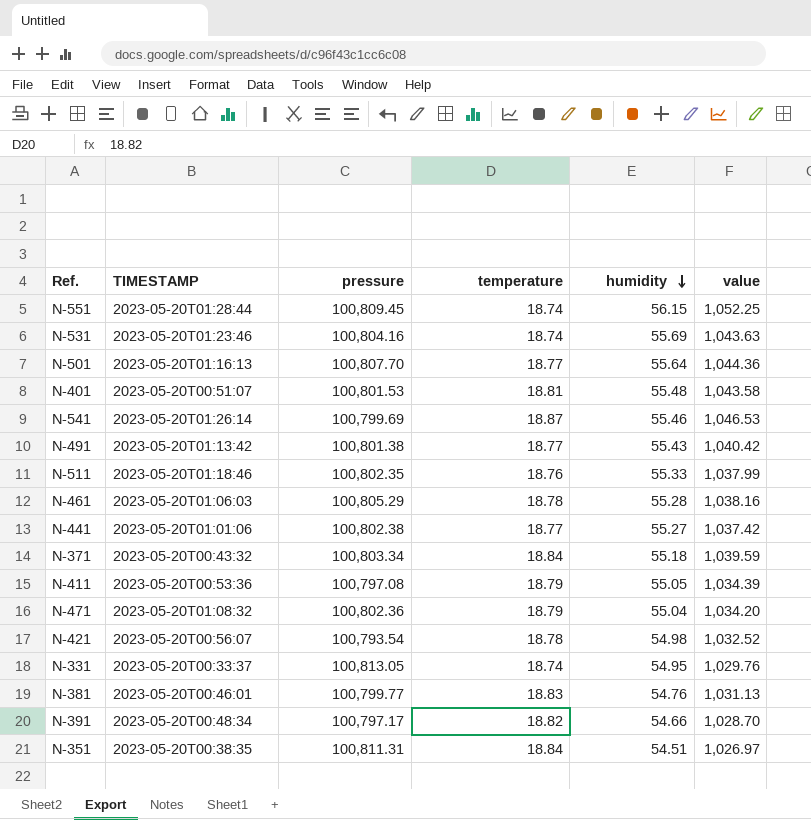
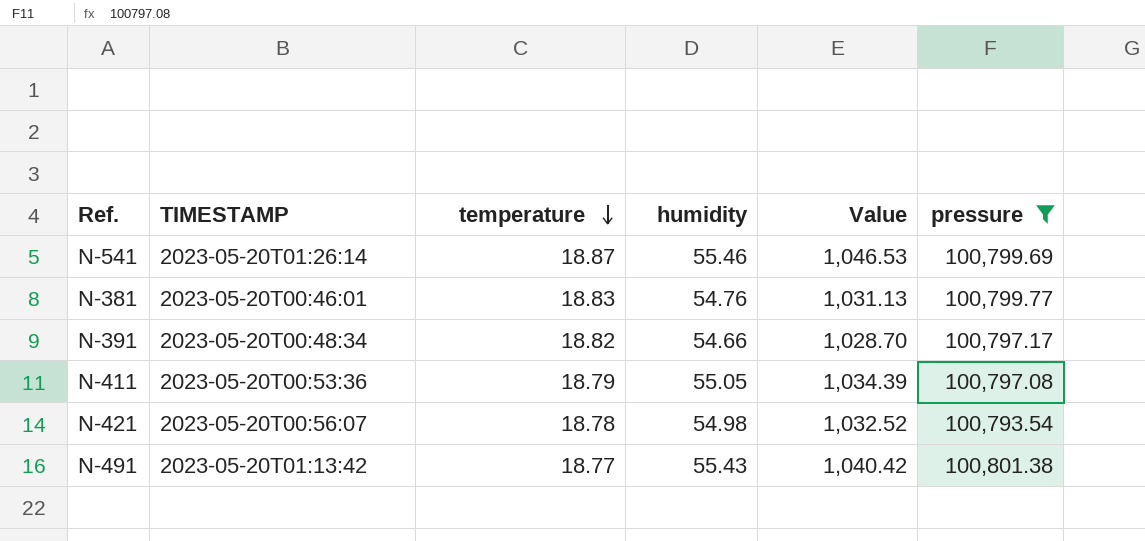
filter: none -> pressure <= 100,801.38
row order: humidity descending -> temperature descending
column name: value -> Value
column pressure | position: 3 -> 6

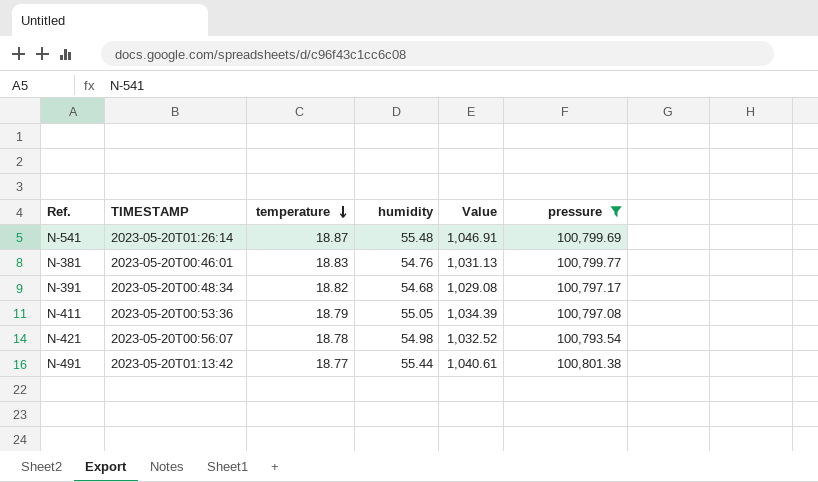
N-541 | humidity: 55.46 -> 55.48
N-541 | Value: 1,046.53 -> 1,046.91
N-391 | humidity: 54.66 -> 54.68
N-391 | Value: 1,028.70 -> 1,029.08
N-491 | humidity: 55.43 -> 55.44
N-491 | Value: 1,040.42 -> 1,040.61

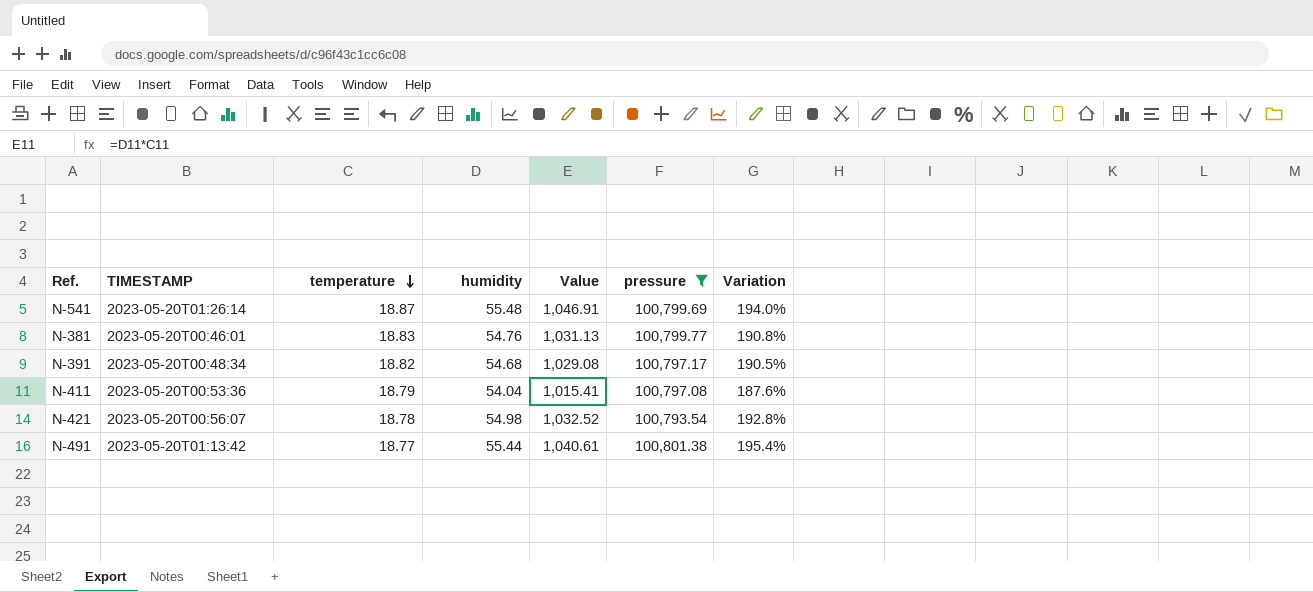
column Variation | formula: none -> ([humidity] - [temperature]) / [temperature]
N-411 | humidity: 55.05 -> 54.04
N-411 | Value: 1,034.39 -> 1,015.41

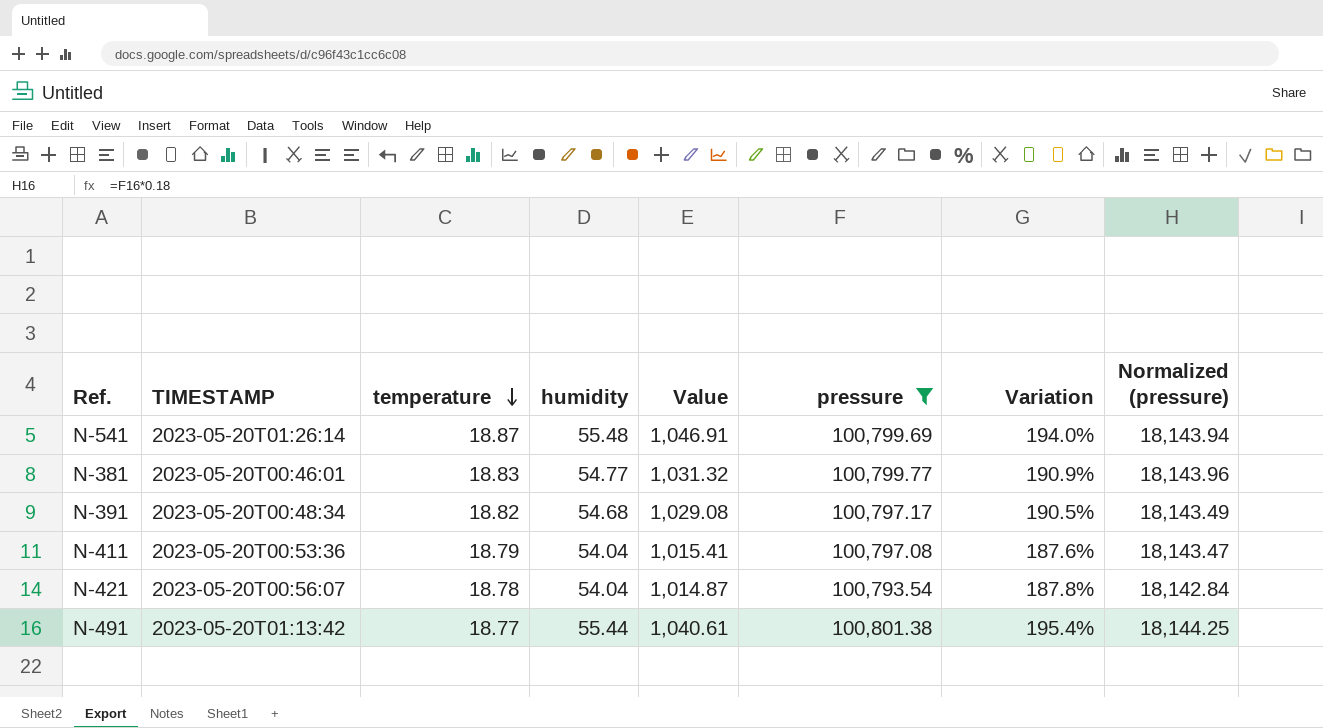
column Normalized (pressure) | formula: none -> [pressure] * 0.18
N-381 | humidity: 54.76 -> 54.77
N-381 | Value: 1,031.13 -> 1,031.32
N-381 | Variation: 190.8% -> 190.9%
N-421 | humidity: 54.98 -> 54.04
N-421 | Value: 1,032.52 -> 1,014.87
N-421 | Variation: 192.8% -> 187.8%

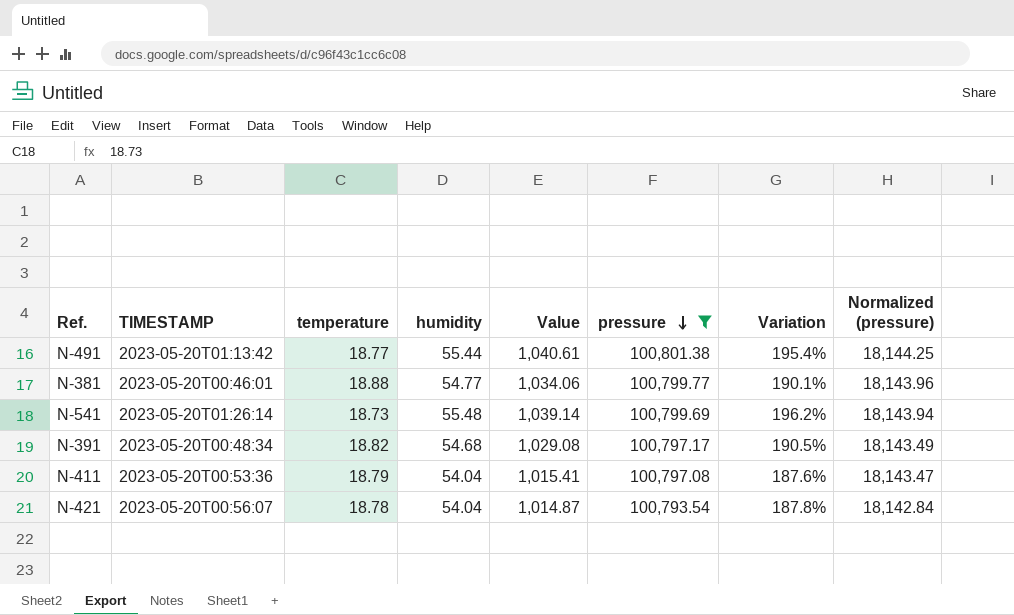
row order: temperature descending -> pressure descending
N-381 | temperature: 18.83 -> 18.88
N-381 | Value: 1,031.32 -> 1,034.06
N-381 | Variation: 190.9% -> 190.1%
N-541 | temperature: 18.87 -> 18.73
N-541 | Value: 1,046.91 -> 1,039.14
N-541 | Variation: 194.0% -> 196.2%

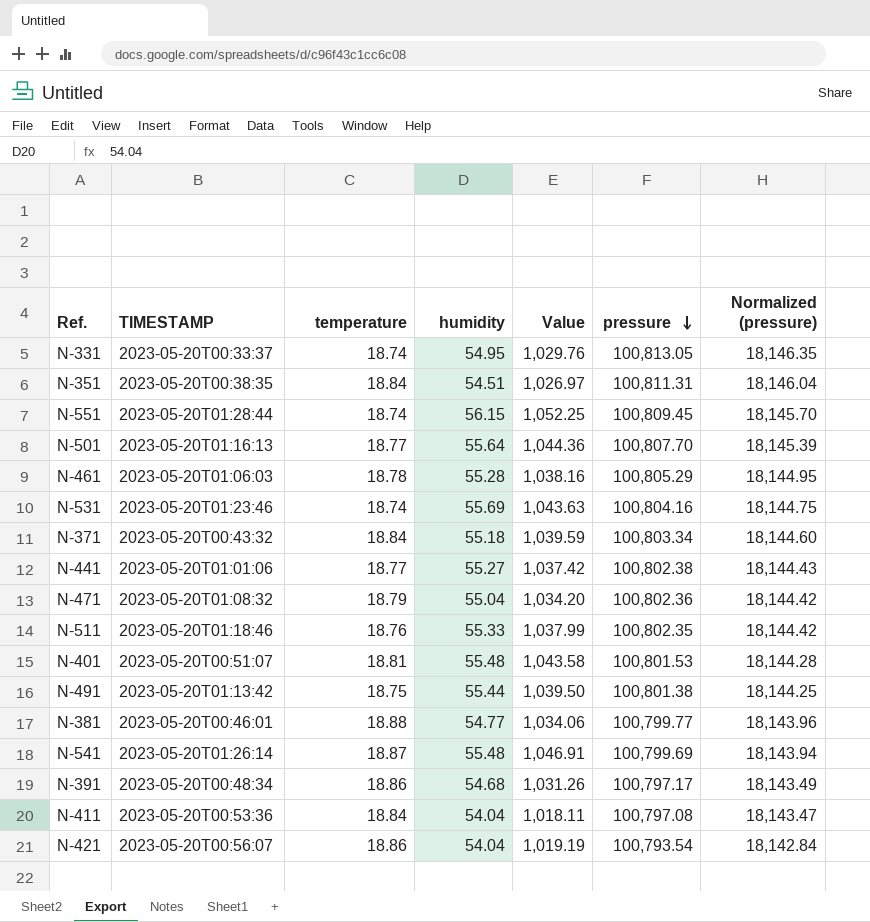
filter: pressure <= 100,801.38 -> none
column Variation | formula: ([humidity] - [temperature]) / [temperature] -> none
N-491 | temperature: 18.77 -> 18.75
N-491 | Value: 1,040.61 -> 1,039.50
N-541 | temperature: 18.73 -> 18.87
N-541 | Value: 1,039.14 -> 1,046.91
N-391 | temperature: 18.82 -> 18.86
N-391 | Value: 1,029.08 -> 1,031.26
N-411 | temperature: 18.79 -> 18.84
N-411 | Value: 1,015.41 -> 1,018.11
N-421 | temperature: 18.78 -> 18.86
N-421 | Value: 1,014.87 -> 1,019.19

